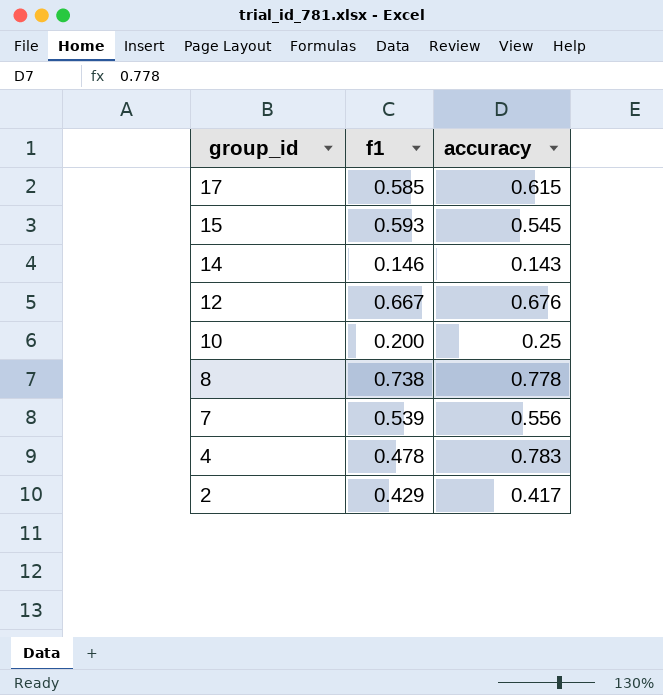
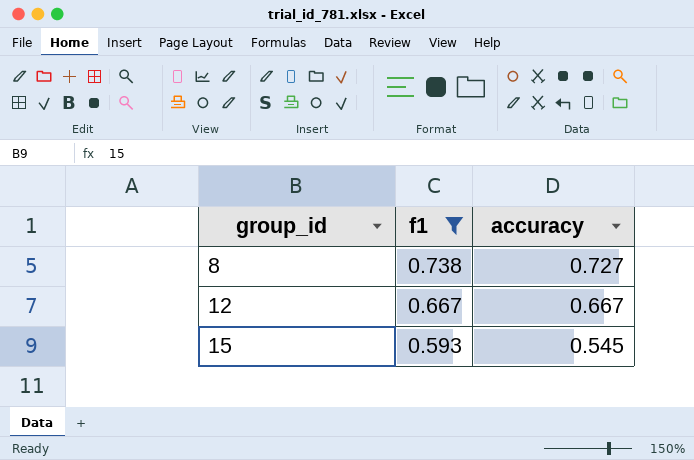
filter: none -> f1 >= 0.593
row order: group_id descending -> group_id ascending
8 | accuracy: 0.778 -> 0.727
12 | accuracy: 0.676 -> 0.667

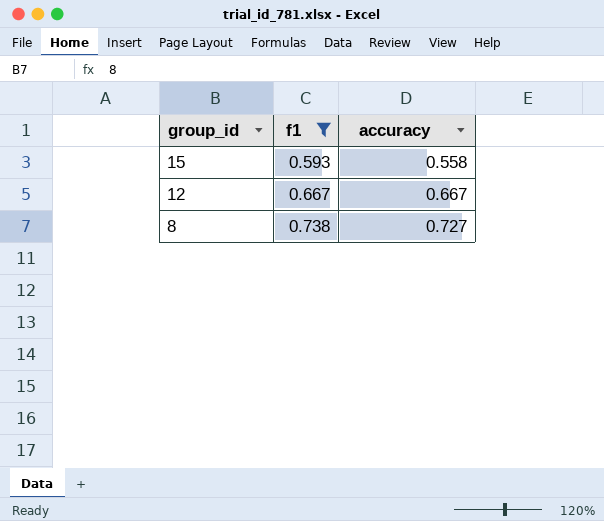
row order: group_id ascending -> group_id descending
15 | accuracy: 0.545 -> 0.558

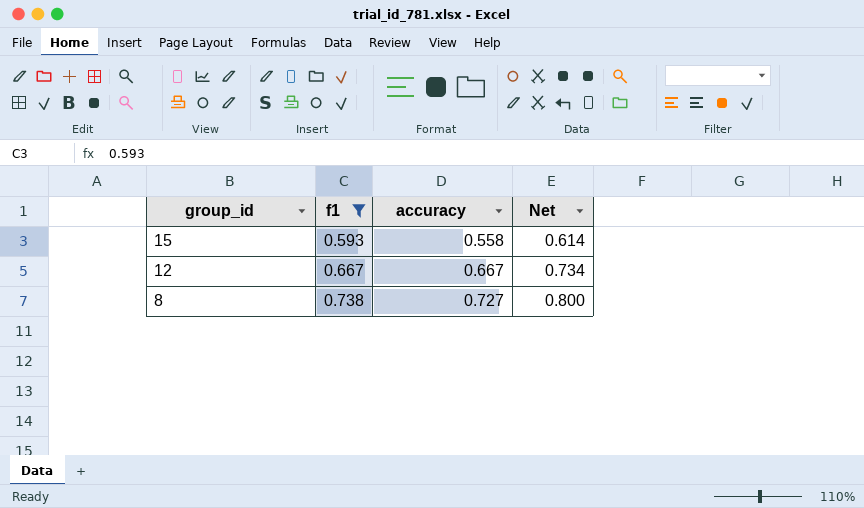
column Net | formula: none -> [accuracy] * 1.1

